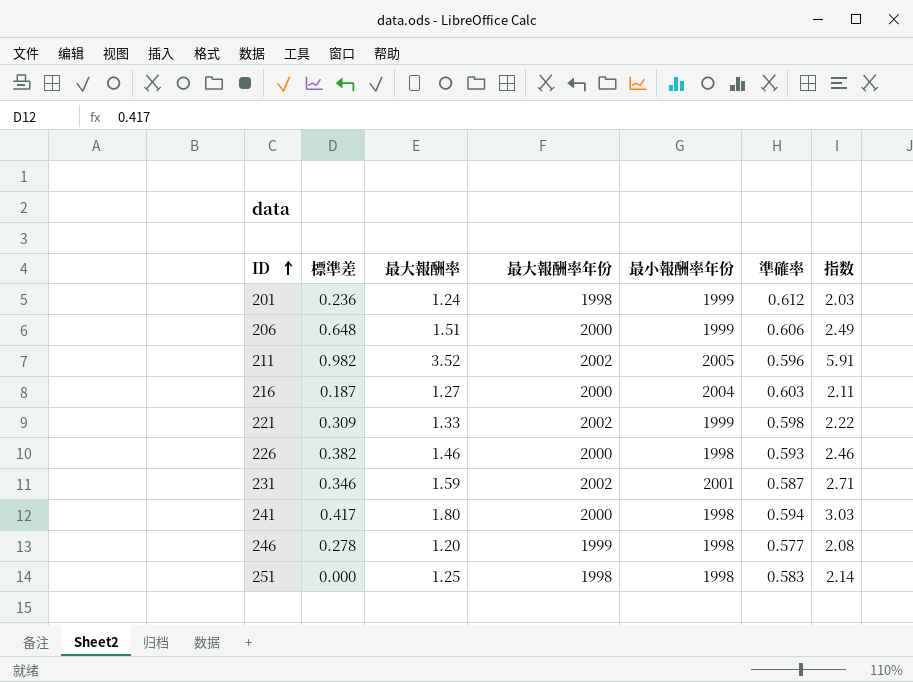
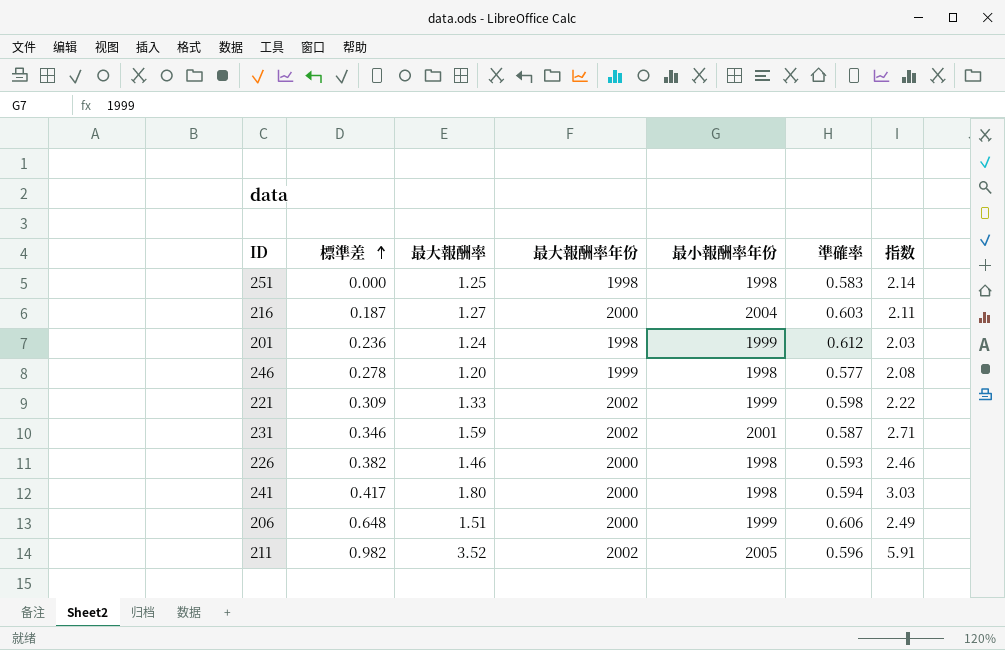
row order: ID ascending -> 標準差 ascending

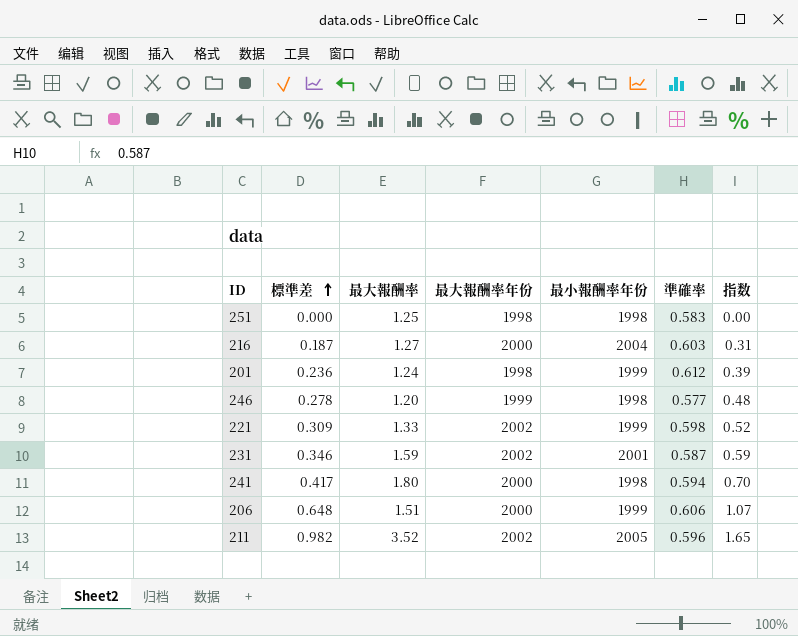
column 指数 | formula: [最大報酬率] / [準確率] -> [標準差] / [準確率]
row 226: 0.382 | 1.46 | 2000 | 1998 | 0.593 | 2.46 -> none

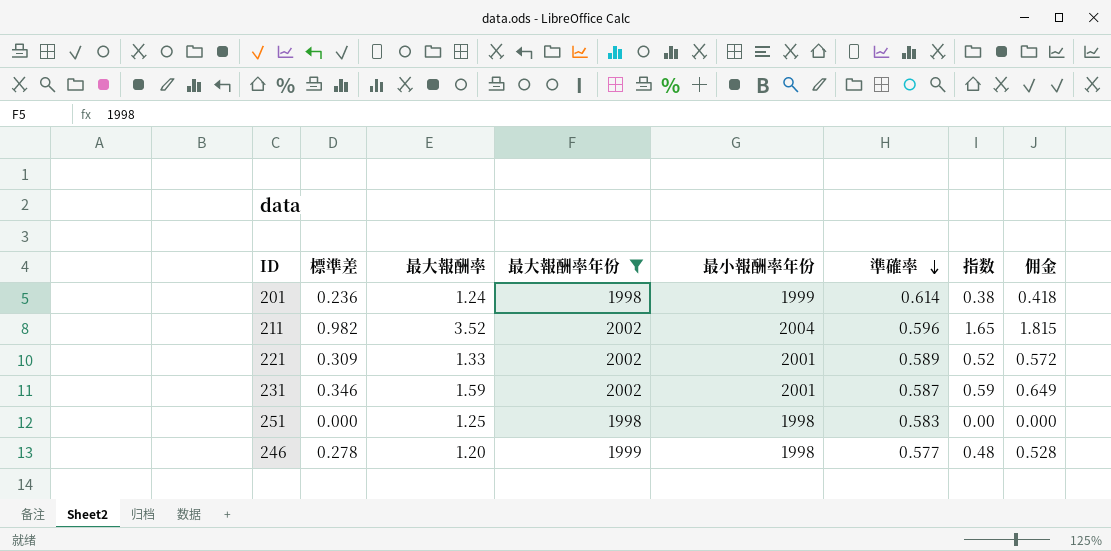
filter: none -> 最大報酬率年份 != 2000
row order: 標準差 ascending -> 準確率 descending
column 佣金 | formula: none -> [指数] * 1.1
201 | 準確率: 0.612 -> 0.614
201 | 指数: 0.39 -> 0.38
211 | 最小報酬率年份: 2005 -> 2004
221 | 最小報酬率年份: 1999 -> 2001
221 | 準確率: 0.598 -> 0.589

